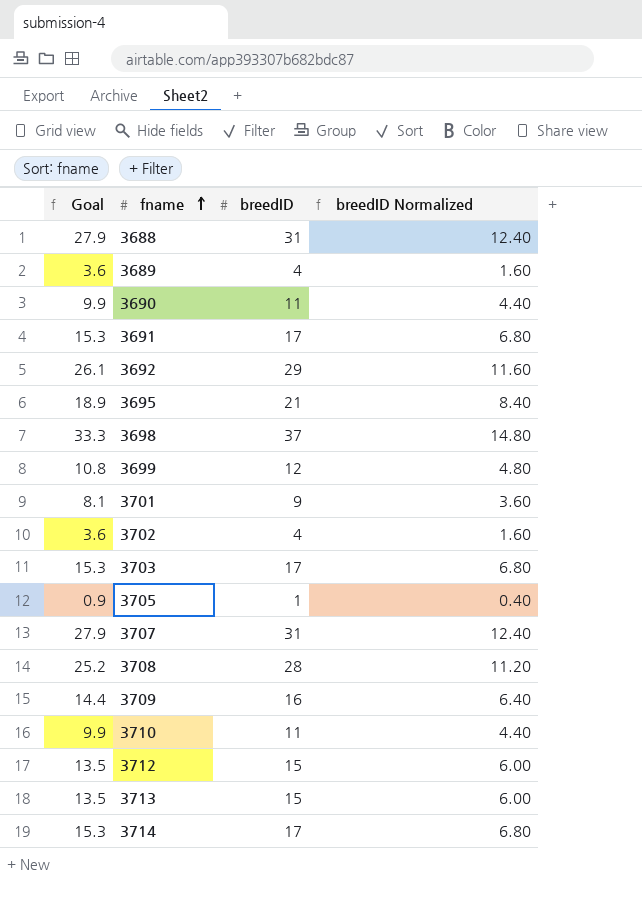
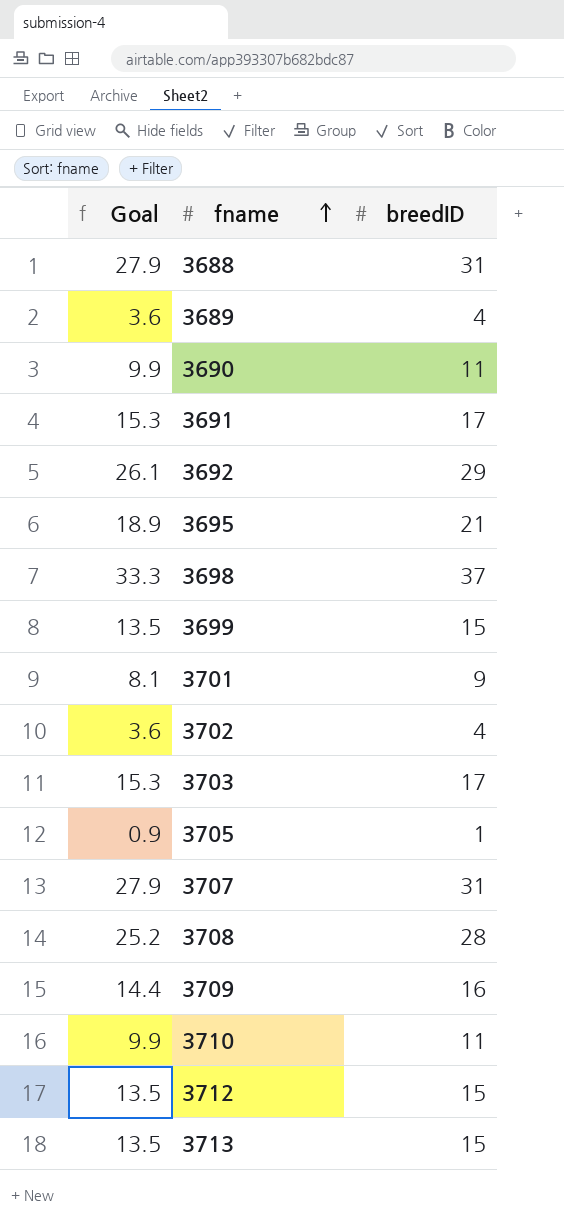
column breedID Normalized | formula: [breedID] * 0.4 -> none
row 3714: 15.3 | 17 | 6.80 -> none
3699 | Goal: 10.8 -> 13.5
3699 | breedID: 12 -> 15

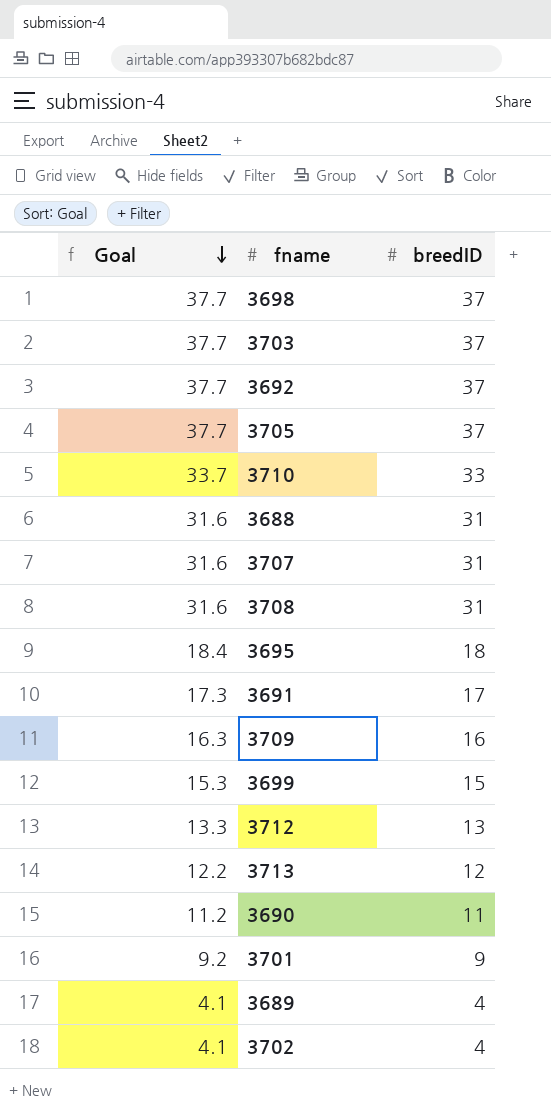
row order: fname ascending -> Goal descending
column Goal | formula: [breedID] * 0.9 -> [breedID] * 1.02
3703 | breedID: 17 -> 37
3692 | breedID: 29 -> 37
3705 | breedID: 1 -> 37
3710 | breedID: 11 -> 33
3708 | breedID: 28 -> 31
3695 | breedID: 21 -> 18
3712 | breedID: 15 -> 13
3713 | breedID: 15 -> 12

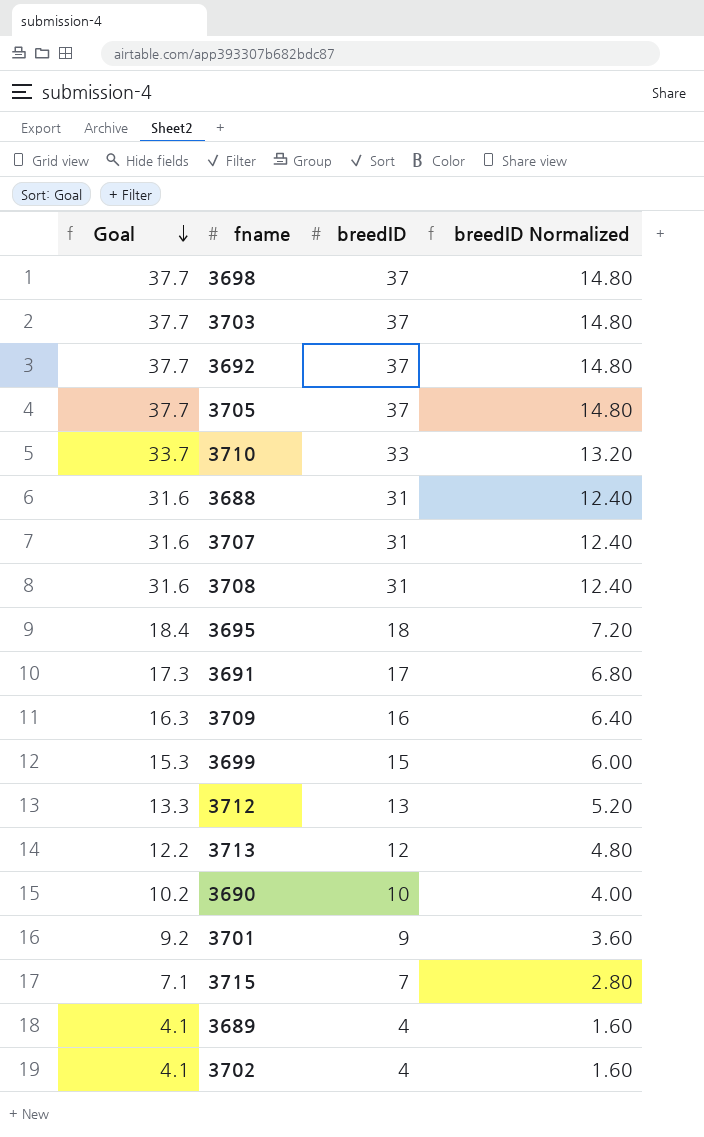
column breedID Normalized | formula: none -> [breedID] * 0.4
3690 | Goal: 11.2 -> 10.2
3690 | breedID: 11 -> 10
row 3715: none -> 7.1 | 7 | 2.80

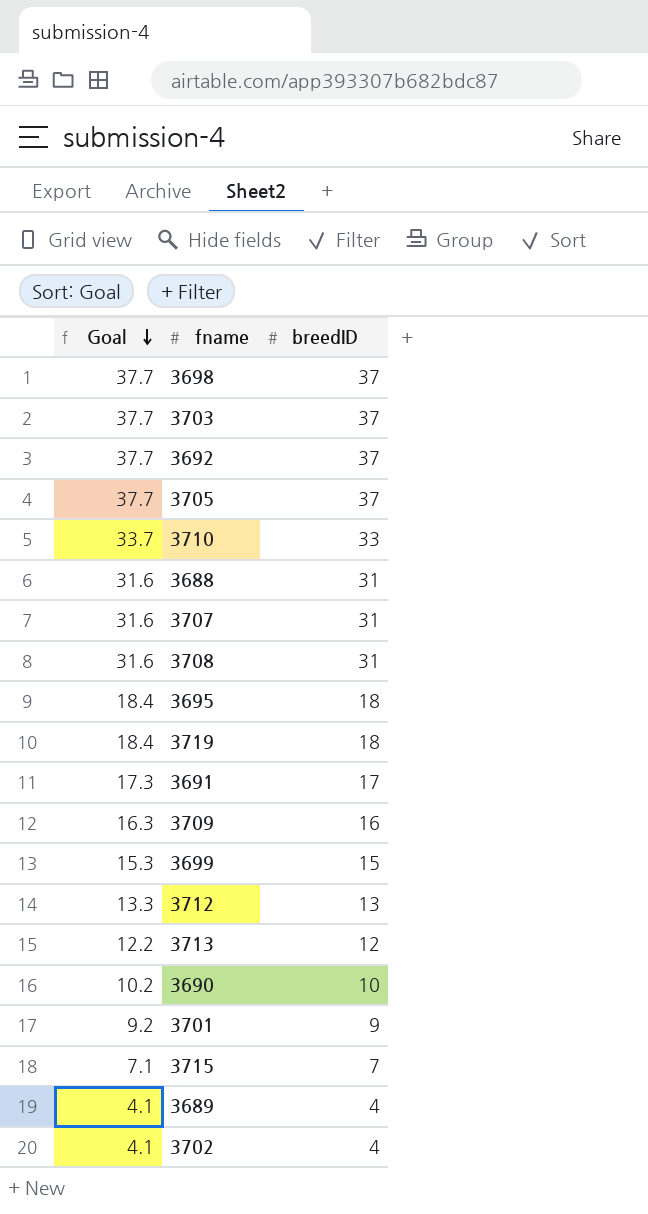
column breedID Normalized | formula: [breedID] * 0.4 -> none
row 3719: none -> 18.4 | 18

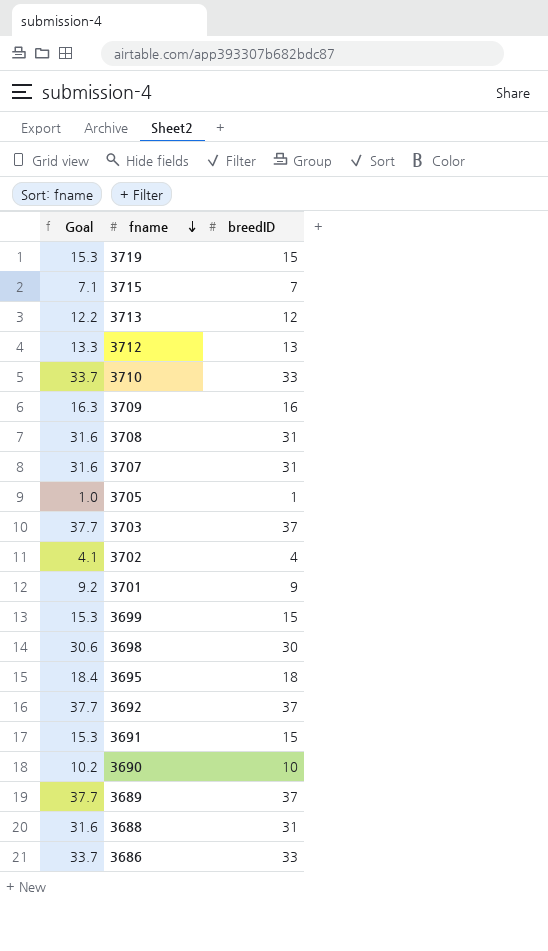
row order: Goal descending -> fname descending
3719 | Goal: 18.4 -> 15.3
3719 | breedID: 18 -> 15
3705 | Goal: 37.7 -> 1.0
3705 | breedID: 37 -> 1
3698 | Goal: 37.7 -> 30.6
3698 | breedID: 37 -> 30
3691 | Goal: 17.3 -> 15.3
3691 | breedID: 17 -> 15
3689 | Goal: 4.1 -> 37.7
3689 | breedID: 4 -> 37
row 3686: none -> 33.7 | 33

